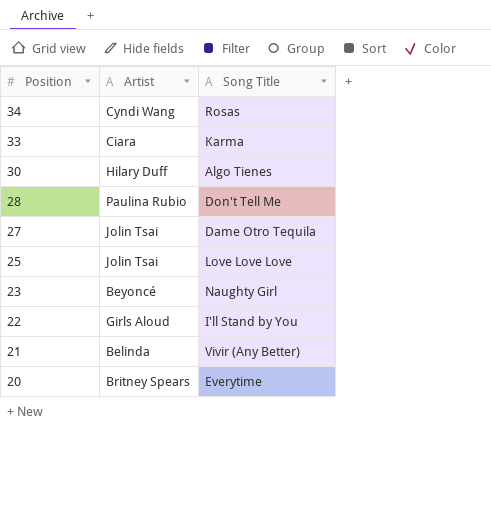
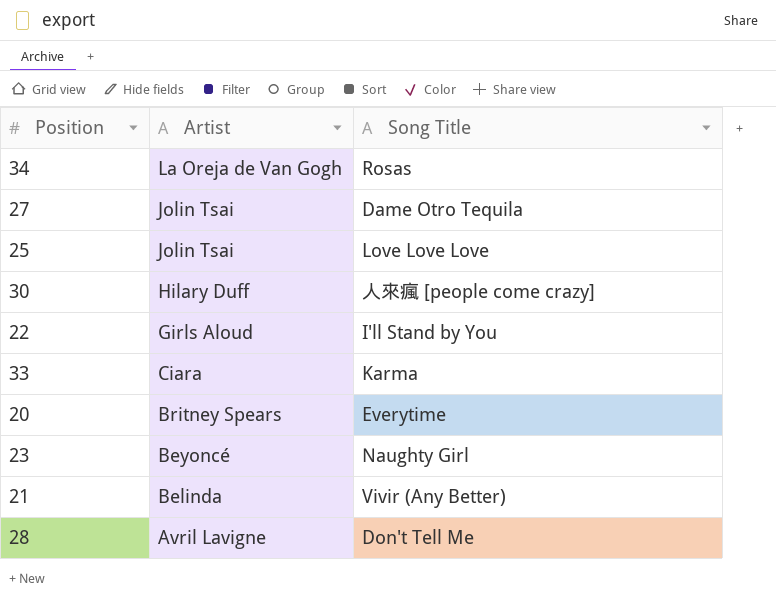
row order: Position descending -> Artist descending
34 | Artist: Cyndi Wang -> La Oreja de Van Gogh
30 | Song Title: Algo Tienes -> 人來瘋 [people come crazy]
28 | Artist: Paulina Rubio -> Avril Lavigne

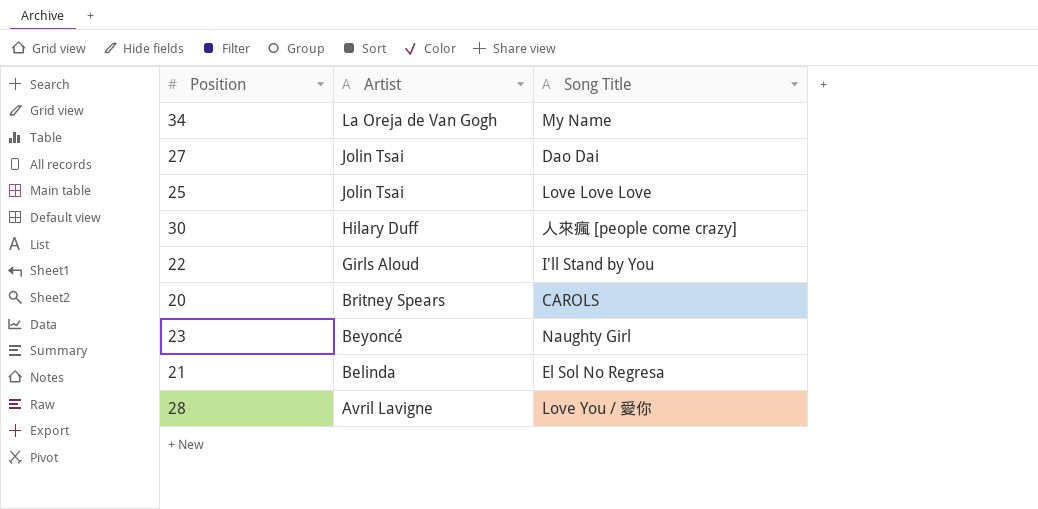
row 33: Ciara | Karma -> none
34 | Song Title: Rosas -> My Name
27 | Song Title: Dame Otro Tequila -> Dao Dai
20 | Song Title: Everytime -> CAROLS
21 | Song Title: Vivir (Any Better) -> El Sol No Regresa
28 | Song Title: Don't Tell Me -> Love You / 愛你

